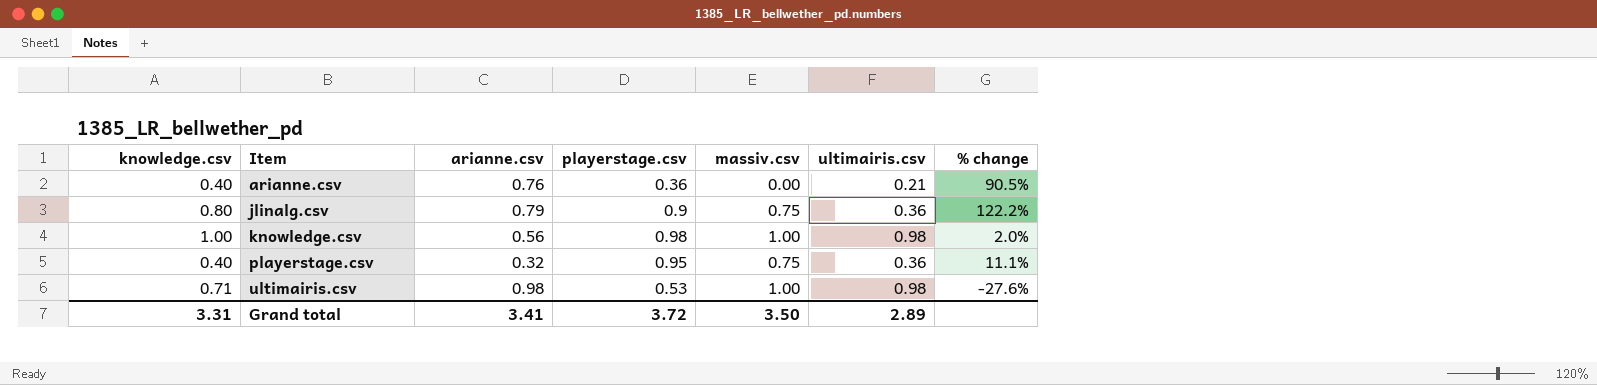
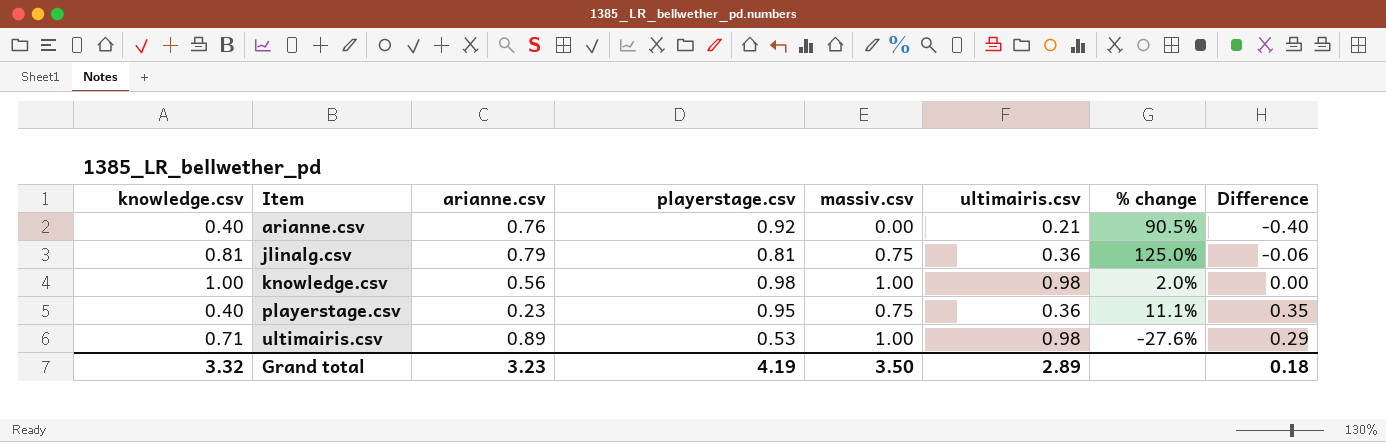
column Difference | formula: none -> [massiv.csv] - [knowledge.csv]
arianne.csv | playerstage.csv: 0.36 -> 0.92
jlinalg.csv | knowledge.csv: 0.80 -> 0.81
jlinalg.csv | playerstage.csv: 0.9 -> 0.81
jlinalg.csv | % change: 122.2% -> 125.0%
playerstage.csv | arianne.csv: 0.32 -> 0.23
ultimairis.csv | arianne.csv: 0.98 -> 0.89
Grand total | knowledge.csv: 3.31 -> 3.32
Grand total | arianne.csv: 3.41 -> 3.23
Grand total | playerstage.csv: 3.72 -> 4.19

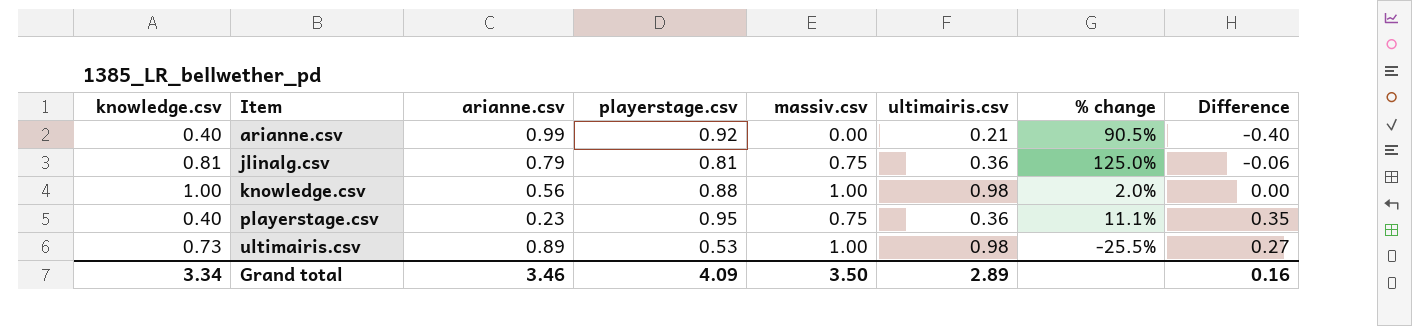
arianne.csv | arianne.csv: 0.76 -> 0.99
knowledge.csv | playerstage.csv: 0.98 -> 0.88
ultimairis.csv | knowledge.csv: 0.71 -> 0.73
ultimairis.csv | % change: -27.6% -> -25.5%
ultimairis.csv | Difference: 0.29 -> 0.27
Grand total | knowledge.csv: 3.32 -> 3.34
Grand total | arianne.csv: 3.23 -> 3.46
Grand total | playerstage.csv: 4.19 -> 4.09
Grand total | Difference: 0.18 -> 0.16

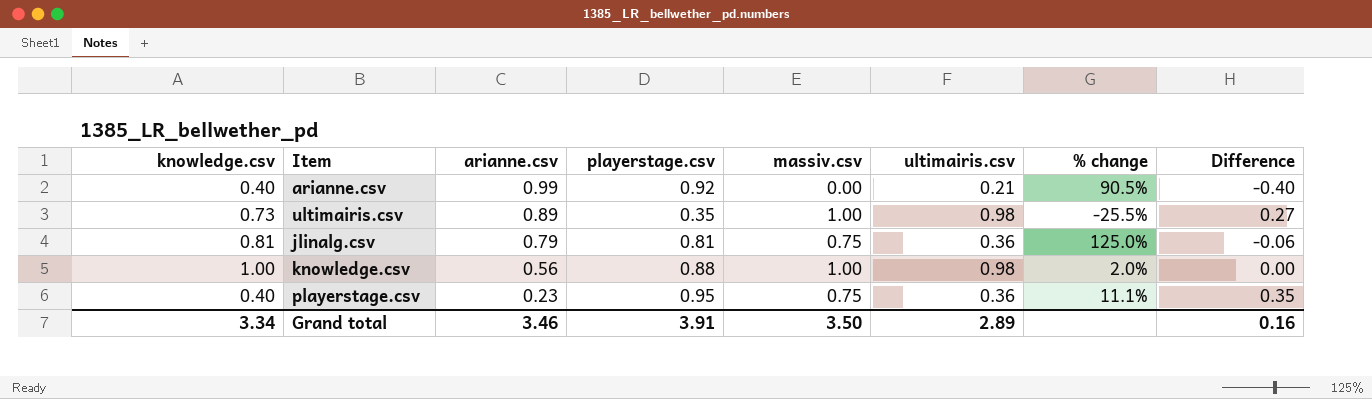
row order: Item ascending -> arianne.csv descending
ultimairis.csv | playerstage.csv: 0.53 -> 0.35
Grand total | playerstage.csv: 4.09 -> 3.91

